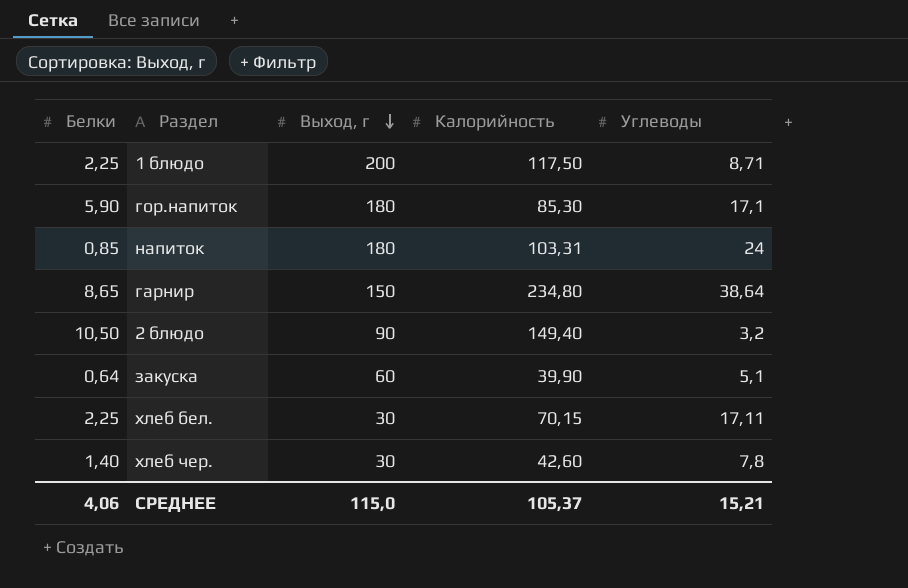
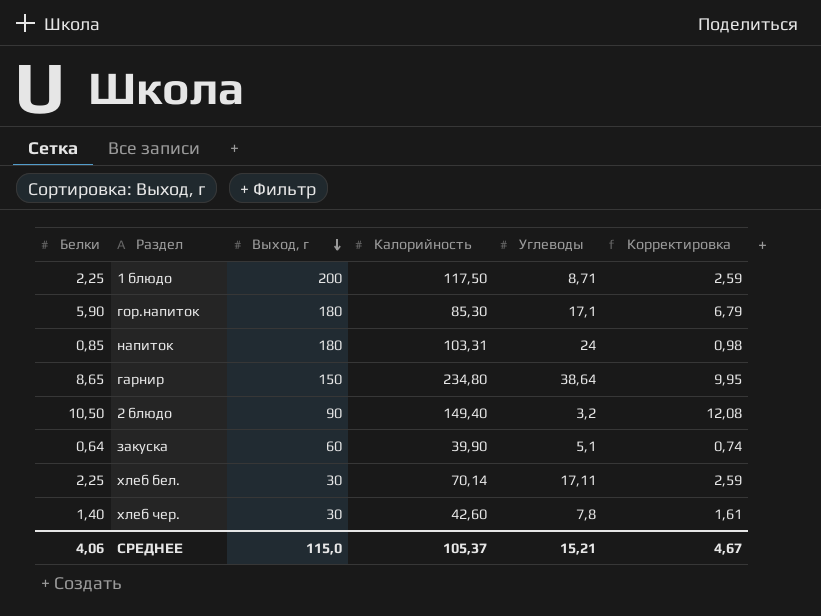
column Корректировка | formula: none -> [Белки] * 1,15
хлеб бел. | Калорийность: 70,15 -> 70,14

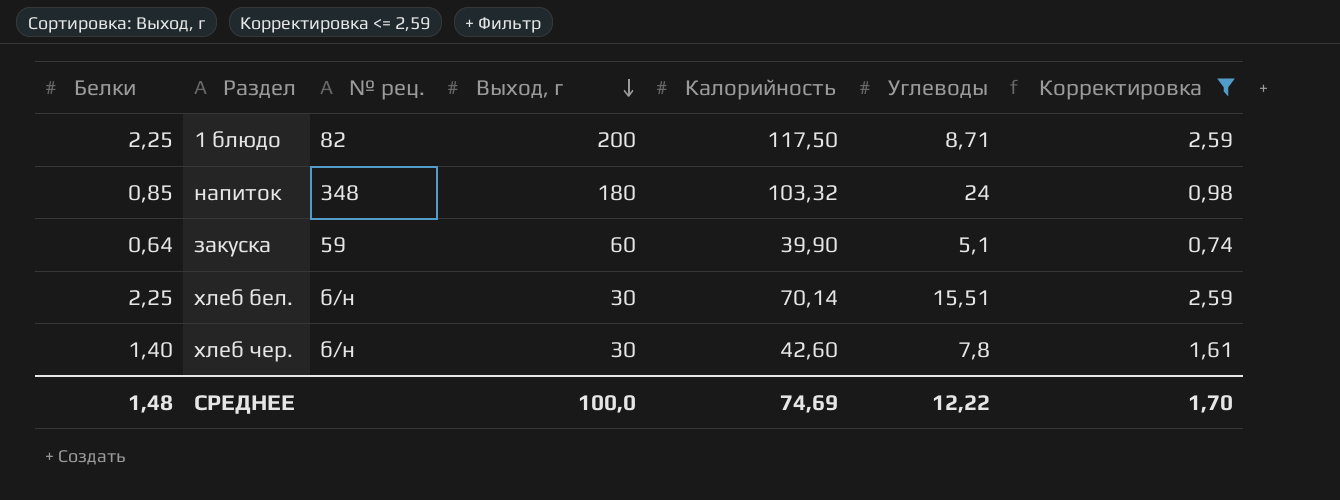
filter: none -> Корректировка <= 2,59
column № рец. | position: none -> 3
напиток | Калорийность: 103,31 -> 103,32
хлеб бел. | Углеводы: 17,11 -> 15,51
СРЕДНЕЕ | Белки: 4,06 -> 1,48
СРЕДНЕЕ | Выход, г: 115,0 -> 100,0
СРЕДНЕЕ | Калорийность: 105,37 -> 74,69
СРЕДНЕЕ | Углеводы: 15,21 -> 12,22
СРЕДНЕЕ | Корректировка: 4,67 -> 1,70

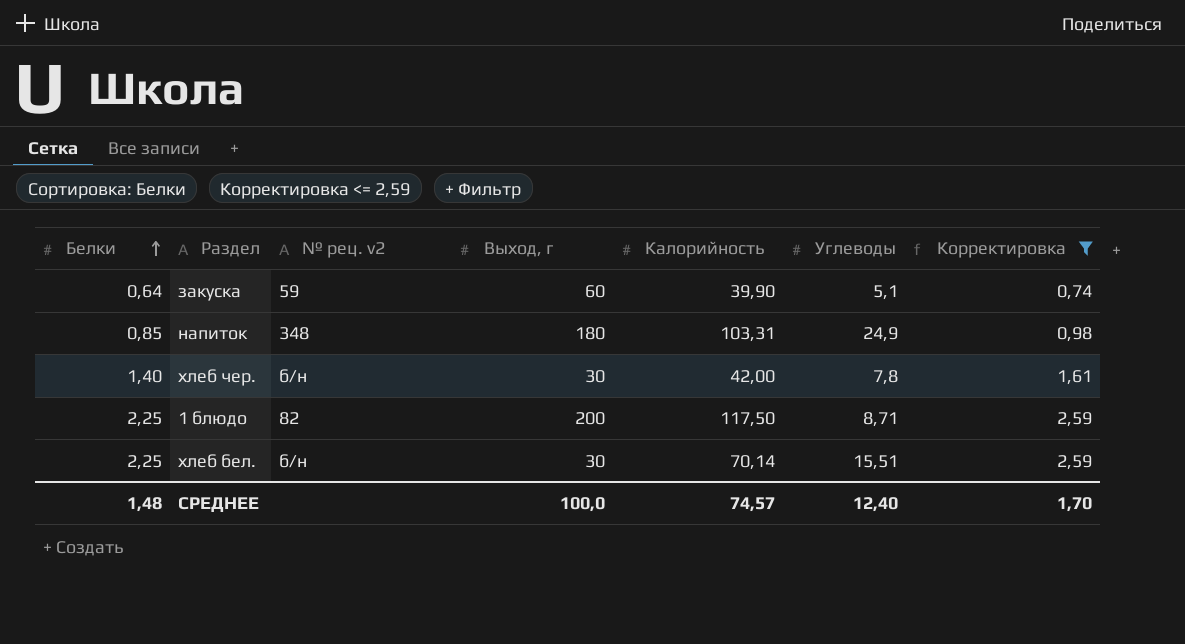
row order: Выход, г descending -> Белки ascending
column name: № рец. -> № рец. v2
напиток | Калорийность: 103,32 -> 103,31
напиток | Углеводы: 24 -> 24,9
хлеб чер. | Калорийность: 42,60 -> 42,00
СРЕДНЕЕ | Калорийность: 74,69 -> 74,57
СРЕДНЕЕ | Углеводы: 12,22 -> 12,40

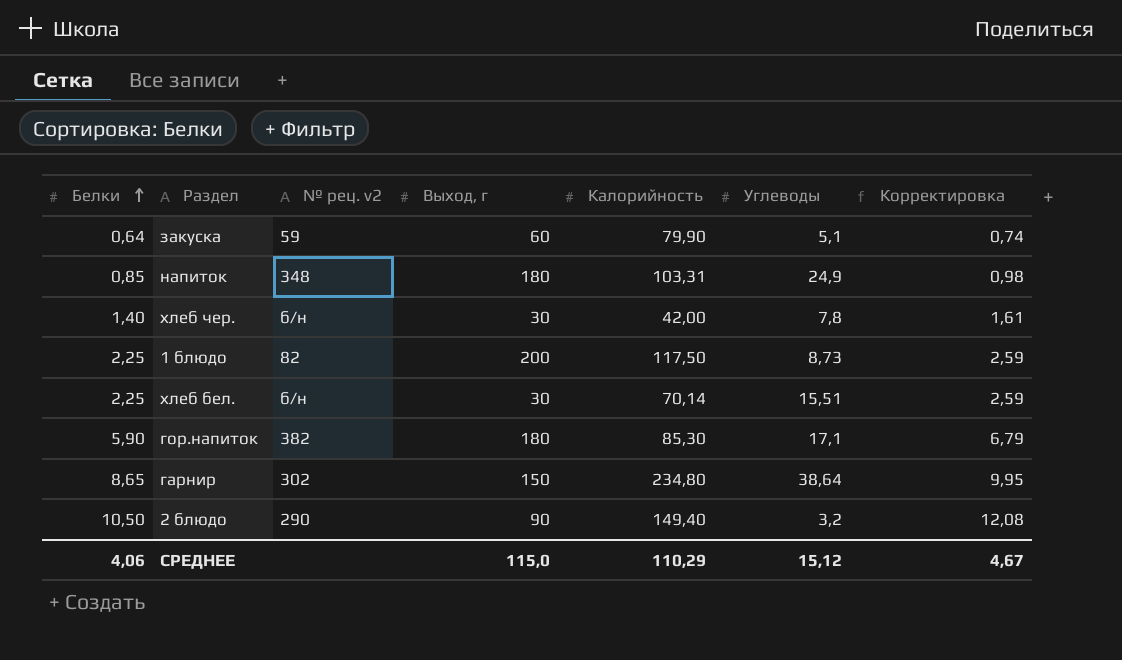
filter: Корректировка <= 2,59 -> none
закуска | Калорийность: 39,90 -> 79,90
1 блюдо | Углеводы: 8,71 -> 8,73
СРЕДНЕЕ | Белки: 1,48 -> 4,06
СРЕДНЕЕ | Выход, г: 100,0 -> 115,0
СРЕДНЕЕ | Калорийность: 74,57 -> 110,29
СРЕДНЕЕ | Углеводы: 12,40 -> 15,12
СРЕДНЕЕ | Корректировка: 1,70 -> 4,67

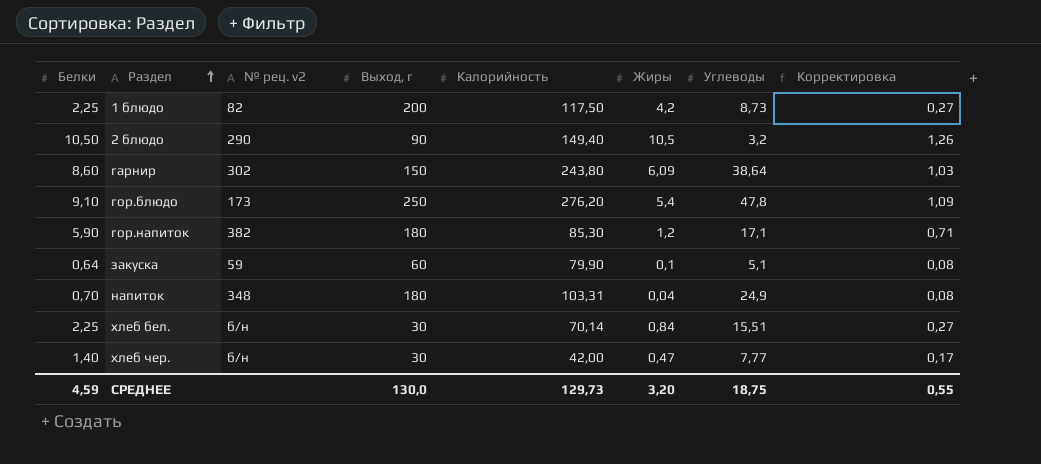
row order: Белки ascending -> Раздел ascending
column Жиры | position: none -> 6
column Корректировка | formula: [Белки] * 1,15 -> [Белки] * 0,12
гарнир | Белки: 8,65 -> 8,60
гарнир | Калорийность: 234,80 -> 243,80
row гор.блюдо: none -> 9,10 | 173 | 250 | 276,20 | 5,4 | 47,8 | 1,09
напиток | Белки: 0,85 -> 0,70
хлеб чер. | Углеводы: 7,8 -> 7,77
СРЕДНЕЕ | Белки: 4,06 -> 4,59
СРЕДНЕЕ | Выход, г: 115,0 -> 130,0
СРЕДНЕЕ | Калорийность: 110,29 -> 129,73
СРЕДНЕЕ | Углеводы: 15,12 -> 18,75
СРЕДНЕЕ | Корректировка: 4,67 -> 0,55

